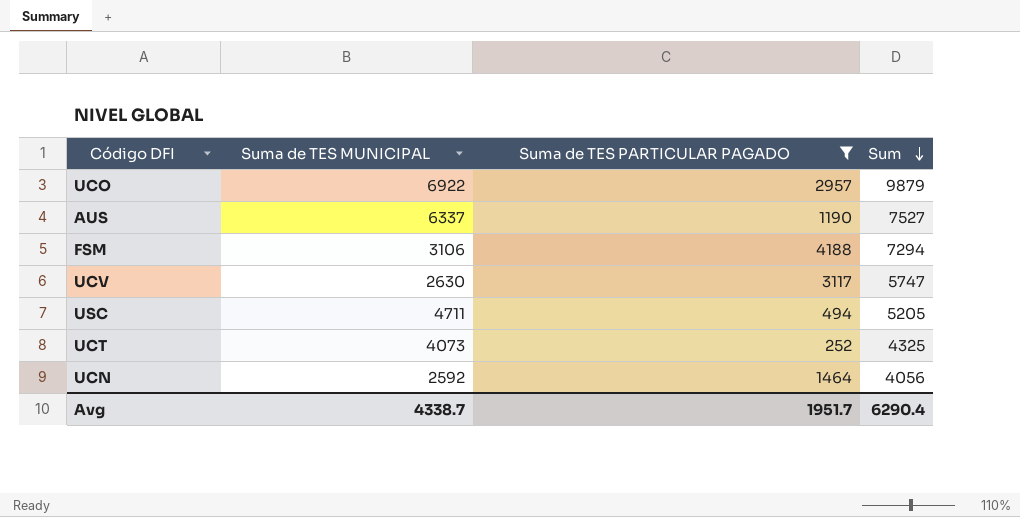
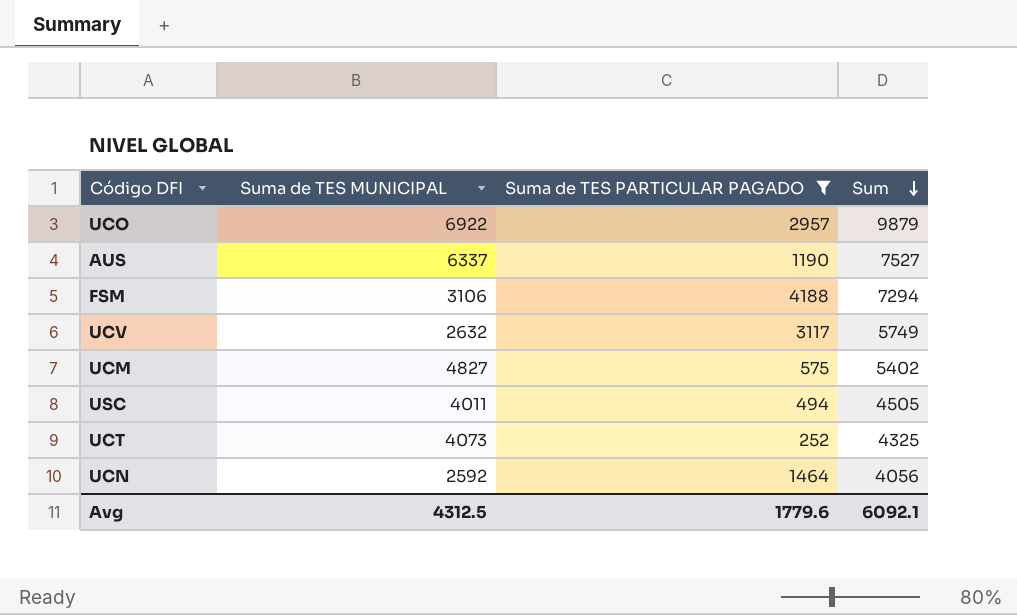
UCV | Suma de TES MUNICIPAL: 2630 -> 2632
UCV | Sum: 5747 -> 5749
row UCM: none -> 4827 | 575 | 5402
USC | Suma de TES MUNICIPAL: 4711 -> 4011
USC | Sum: 5205 -> 4505
Avg | Suma de TES MUNICIPAL: 4338.7 -> 4312.5
Avg | Suma de TES PARTICULAR PAGADO: 1951.7 -> 1779.6
Avg | Sum: 6290.4 -> 6092.1

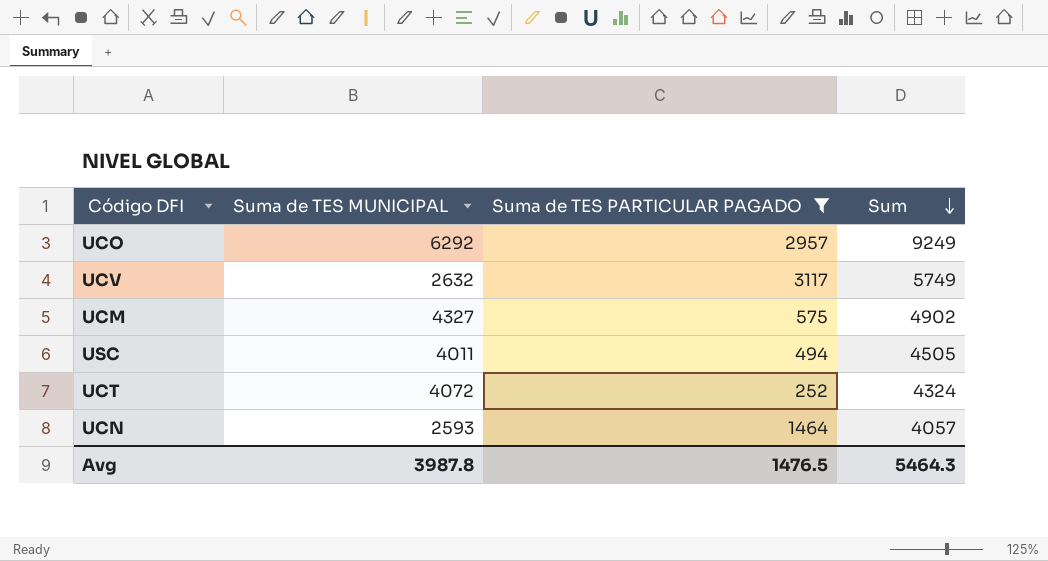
row AUS: 6337 | 1190 | 7527 -> none
row FSM: 3106 | 4188 | 7294 -> none
UCO | Suma de TES MUNICIPAL: 6922 -> 6292
UCO | Sum: 9879 -> 9249
UCM | Suma de TES MUNICIPAL: 4827 -> 4327
UCM | Sum: 5402 -> 4902
UCT | Suma de TES MUNICIPAL: 4073 -> 4072
UCT | Sum: 4325 -> 4324
UCN | Suma de TES MUNICIPAL: 2592 -> 2593
UCN | Sum: 4056 -> 4057
Avg | Suma de TES MUNICIPAL: 4312.5 -> 3987.8
Avg | Suma de TES PARTICULAR PAGADO: 1779.6 -> 1476.5
Avg | Sum: 6092.1 -> 5464.3

